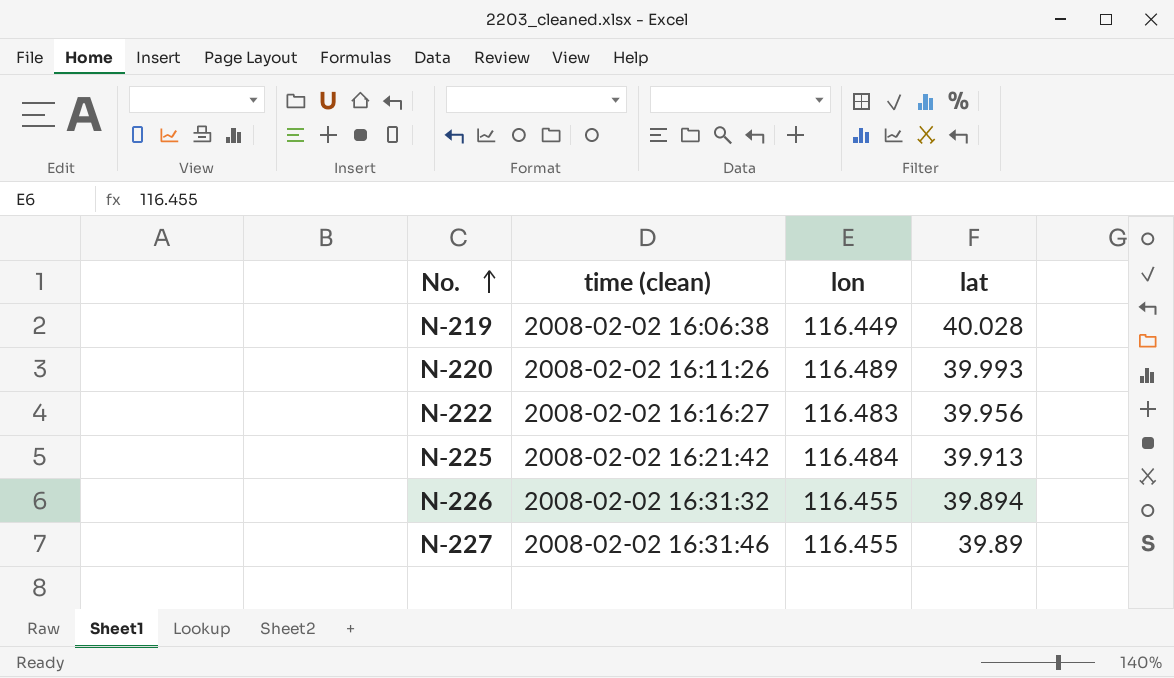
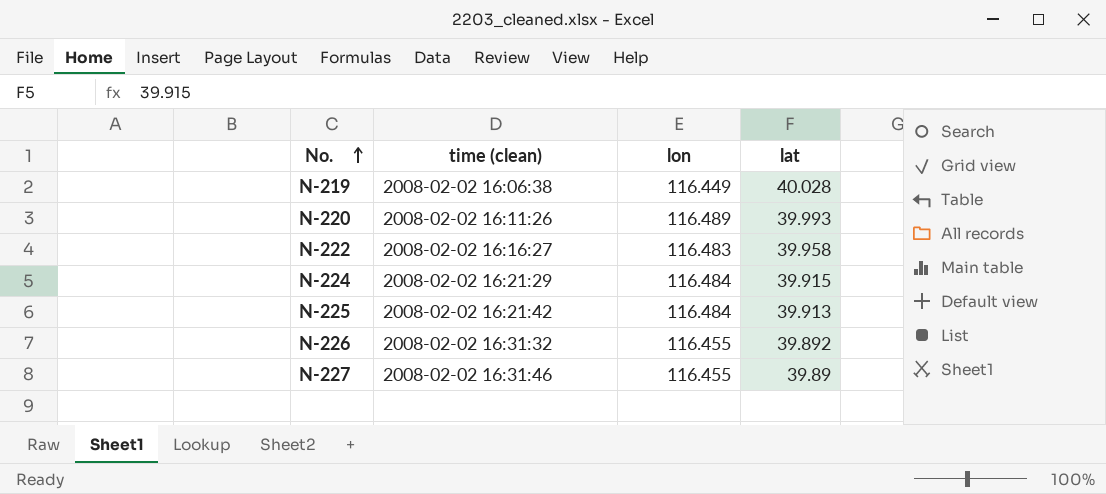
N-222 | lat: 39.956 -> 39.958
row N-224: none -> 2008-02-02 16:21:29 | 116.484 | 39.915
N-226 | lat: 39.894 -> 39.892

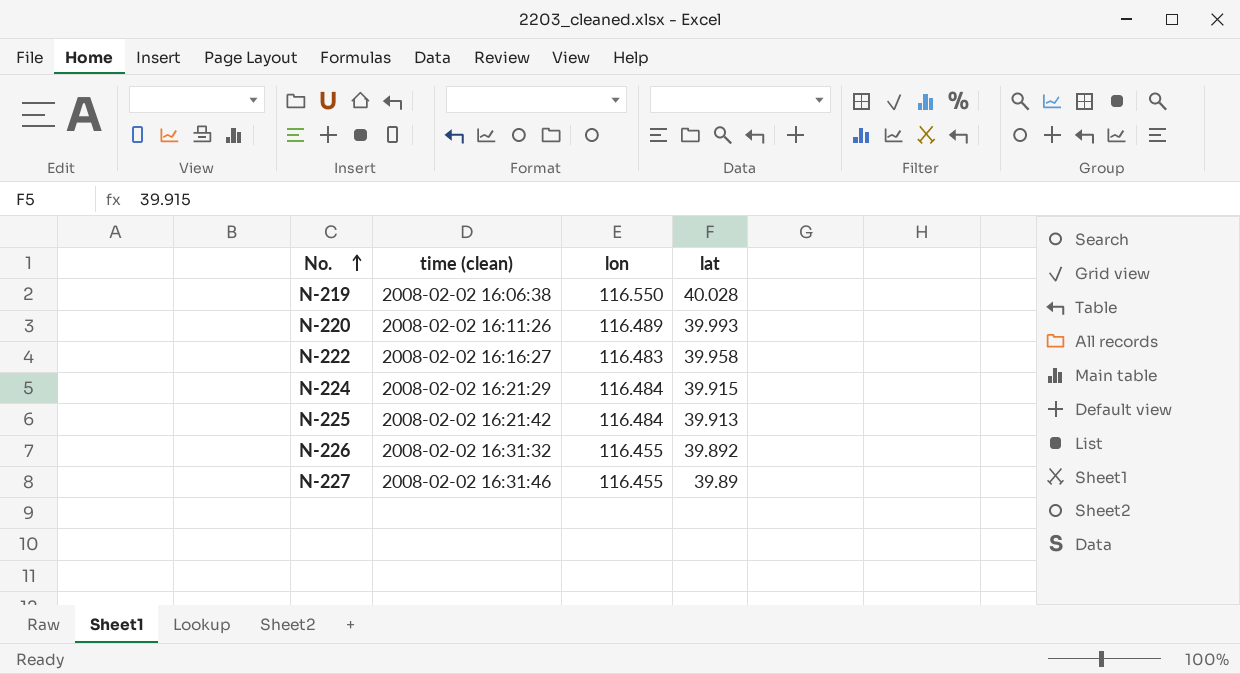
N-219 | lon: 116.449 -> 116.550

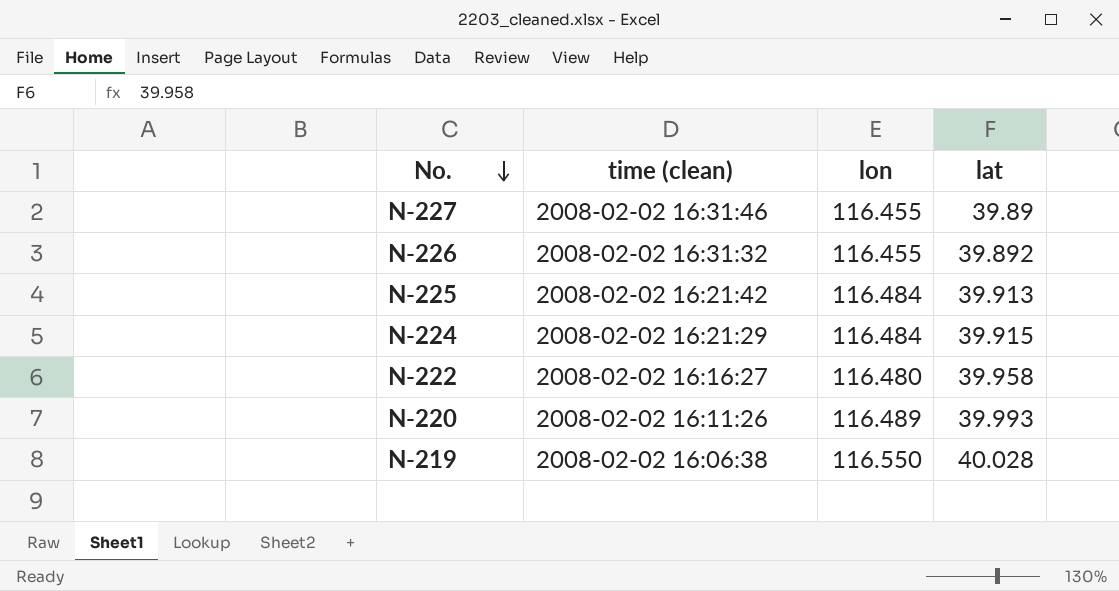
row order: No. ascending -> No. descending
N-222 | lon: 116.483 -> 116.480

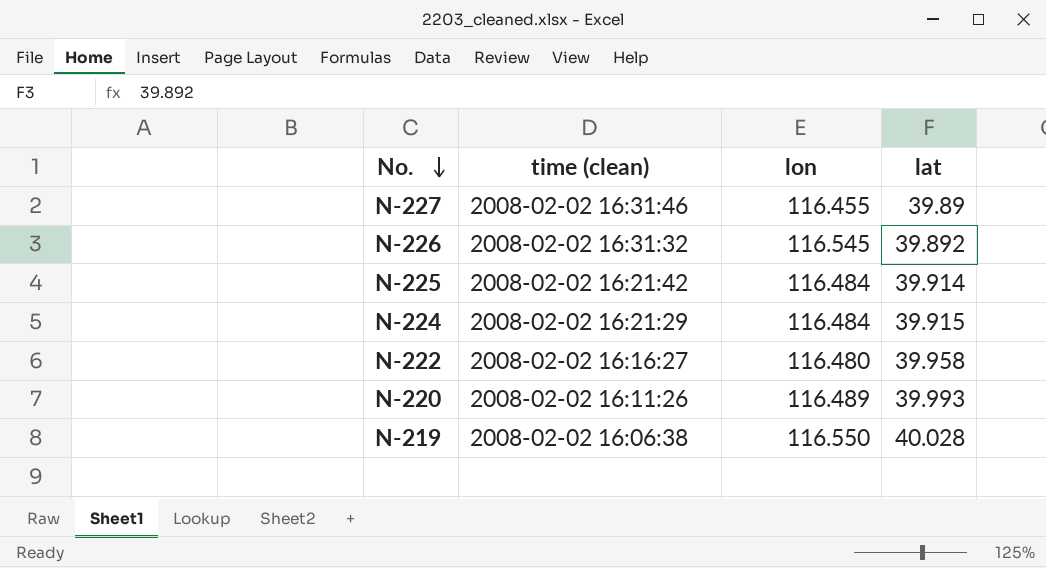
N-226 | lon: 116.455 -> 116.545
N-225 | lat: 39.913 -> 39.914

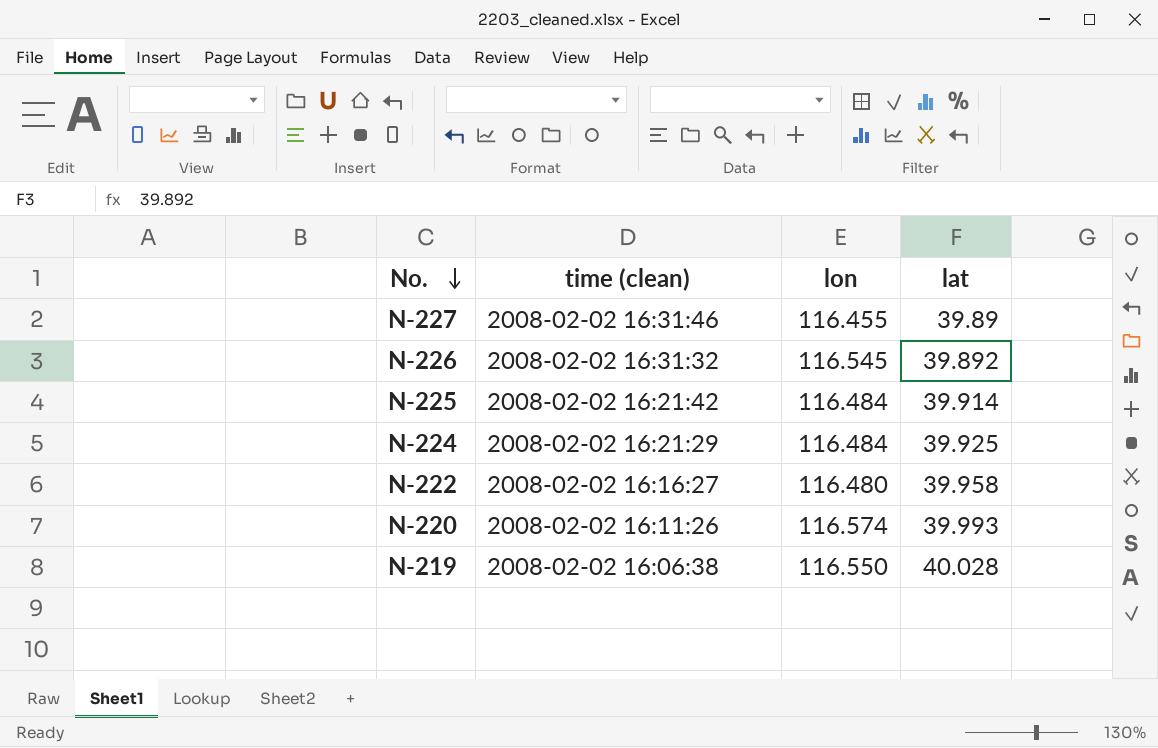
N-224 | lat: 39.915 -> 39.925
N-220 | lon: 116.489 -> 116.574

